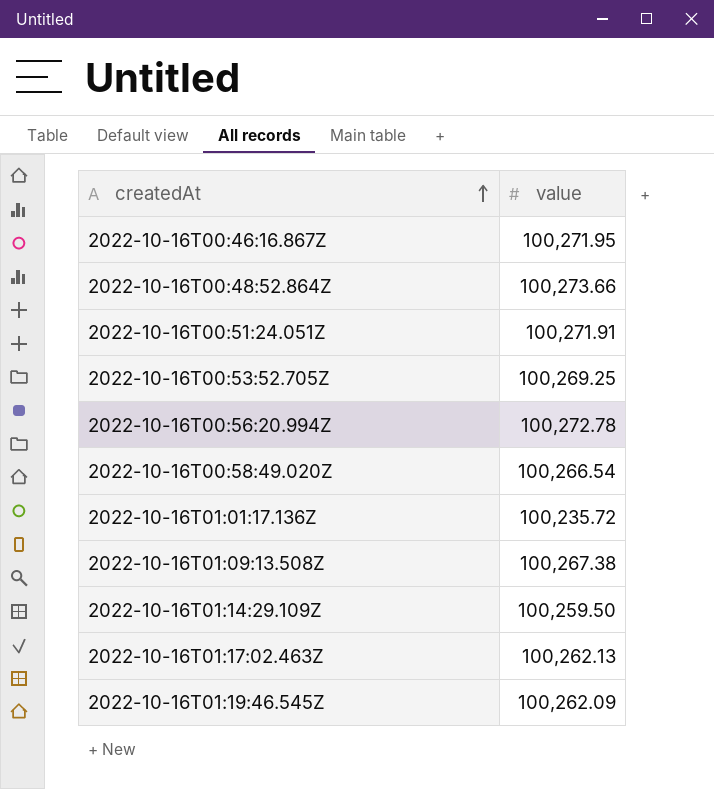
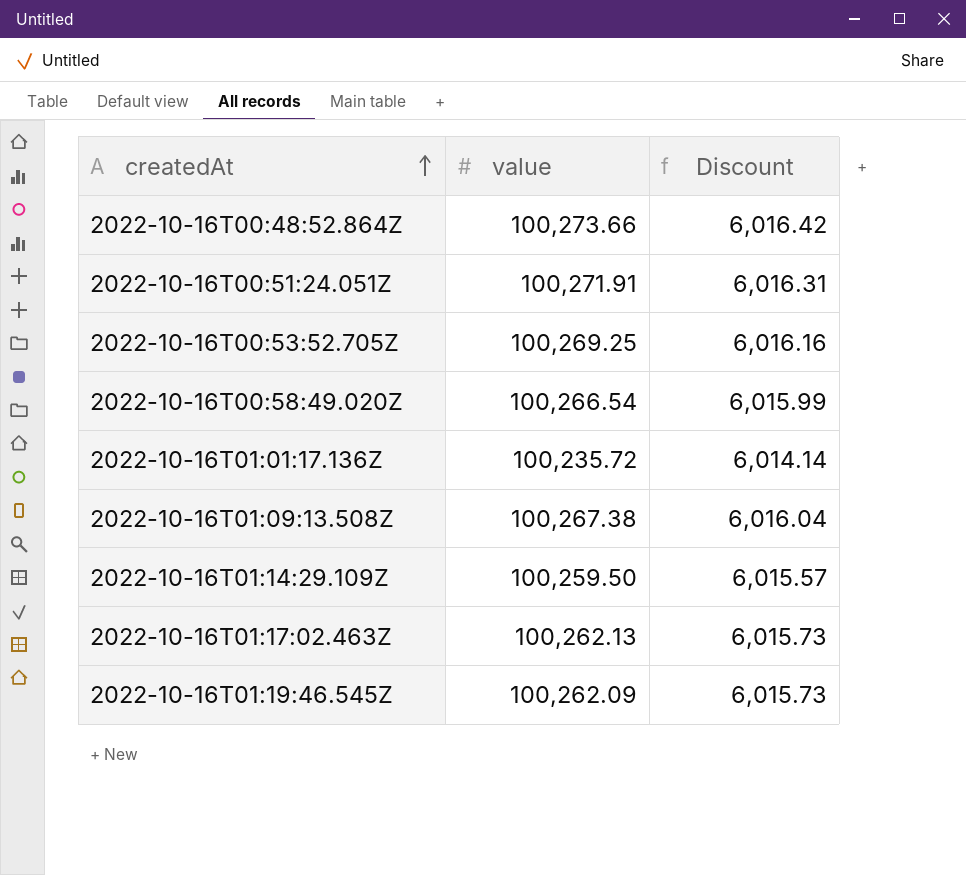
column Discount | formula: none -> [value] * 0.06
row 2022-10-16T00:46:16.867Z: 100,271.95 -> none
row 2022-10-16T00:56:20.994Z: 100,272.78 -> none

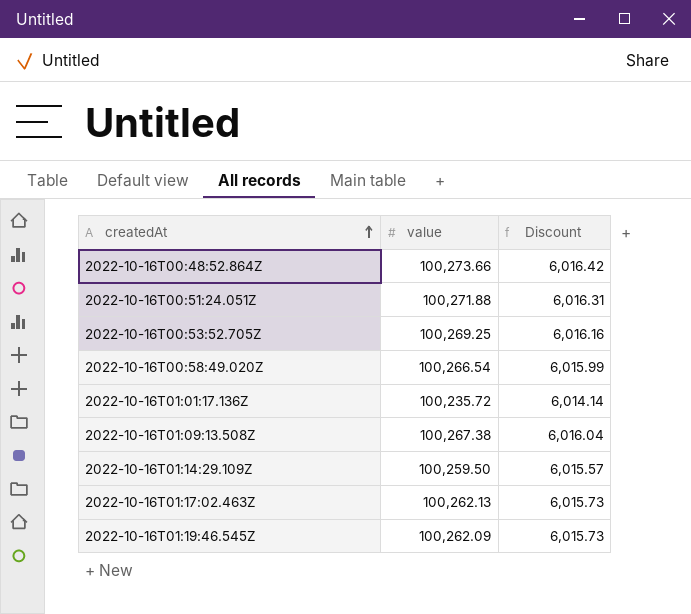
2022-10-16T00:51:24.051Z | value: 100,271.91 -> 100,271.88

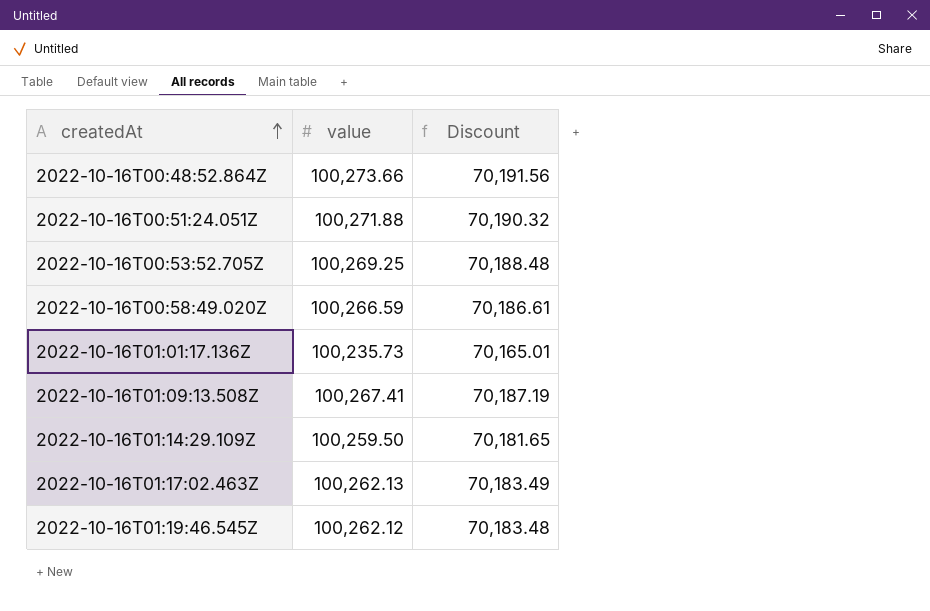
column Discount | formula: [value] * 0.06 -> [value] * 0.7
2022-10-16T00:58:49.020Z | value: 100,266.54 -> 100,266.59
2022-10-16T01:01:17.136Z | value: 100,235.72 -> 100,235.73
2022-10-16T01:09:13.508Z | value: 100,267.38 -> 100,267.41
2022-10-16T01:19:46.545Z | value: 100,262.09 -> 100,262.12

